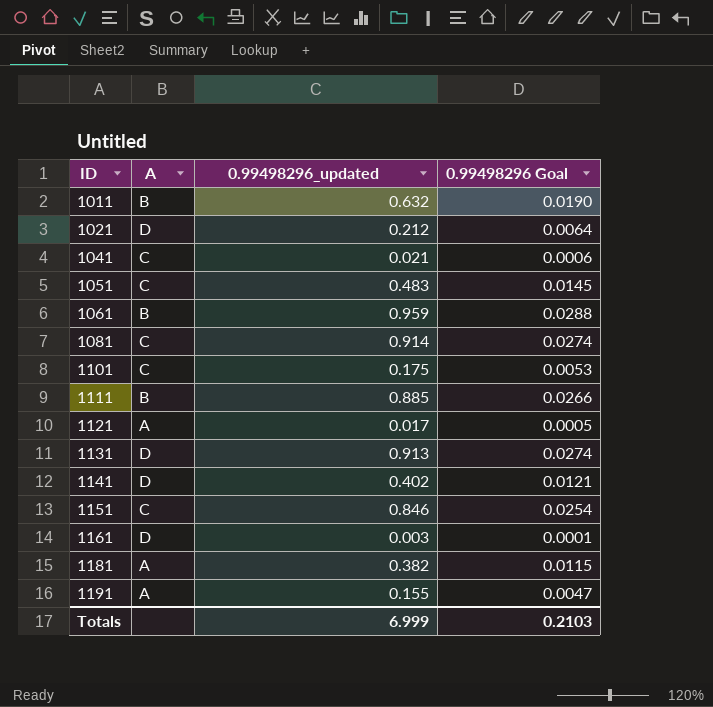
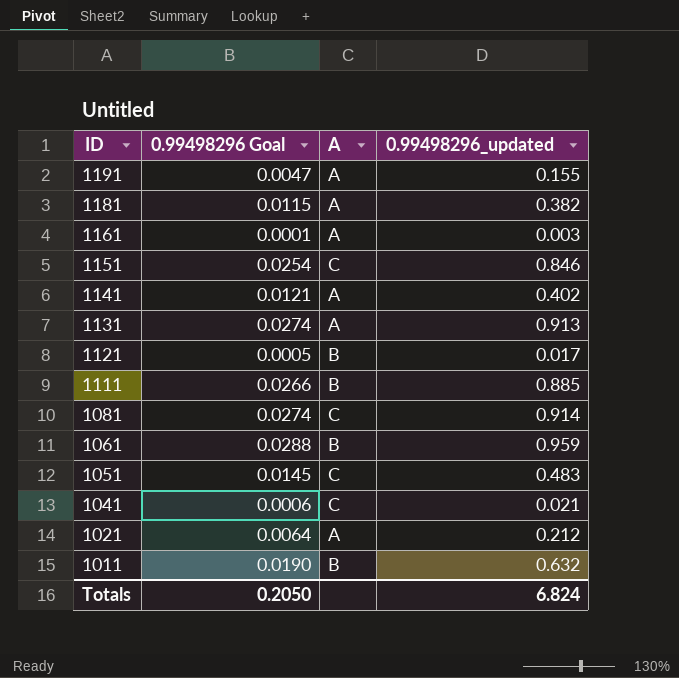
row order: ID ascending -> ID descending
column 0.99498296 Goal | position: 4 -> 2
row 1101: C | 0.175 | 0.0053 -> none
1161 | A: D -> A
1141 | A: D -> A
1131 | A: D -> A
1121 | A: A -> B
1021 | A: D -> A
Totals | 0.99498296 Goal: 0.2103 -> 0.2050
Totals | 0.99498296_updated: 6.999 -> 6.824

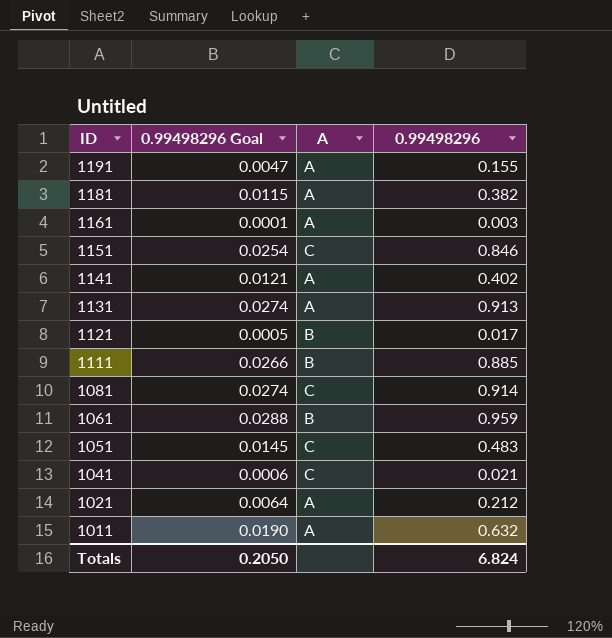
column name: 0.99498296_updated -> 0.99498296
1011 | A: B -> A

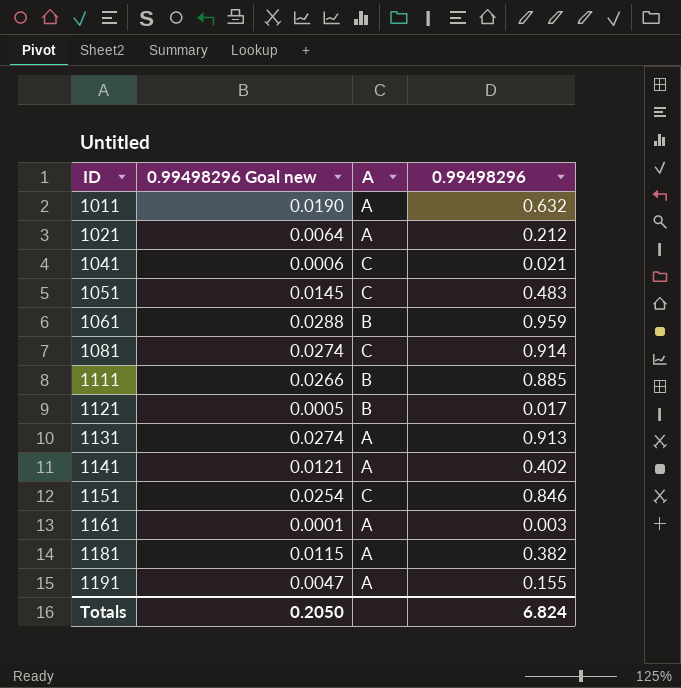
row order: ID descending -> ID ascending
column name: 0.99498296 Goal -> 0.99498296 Goal new

